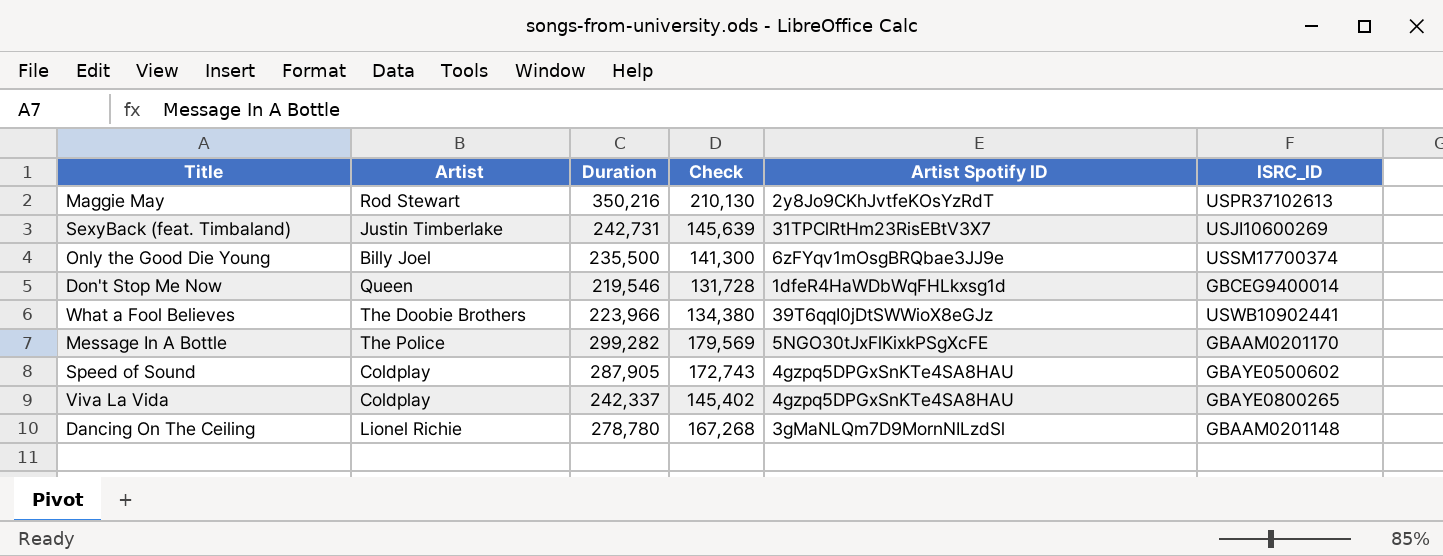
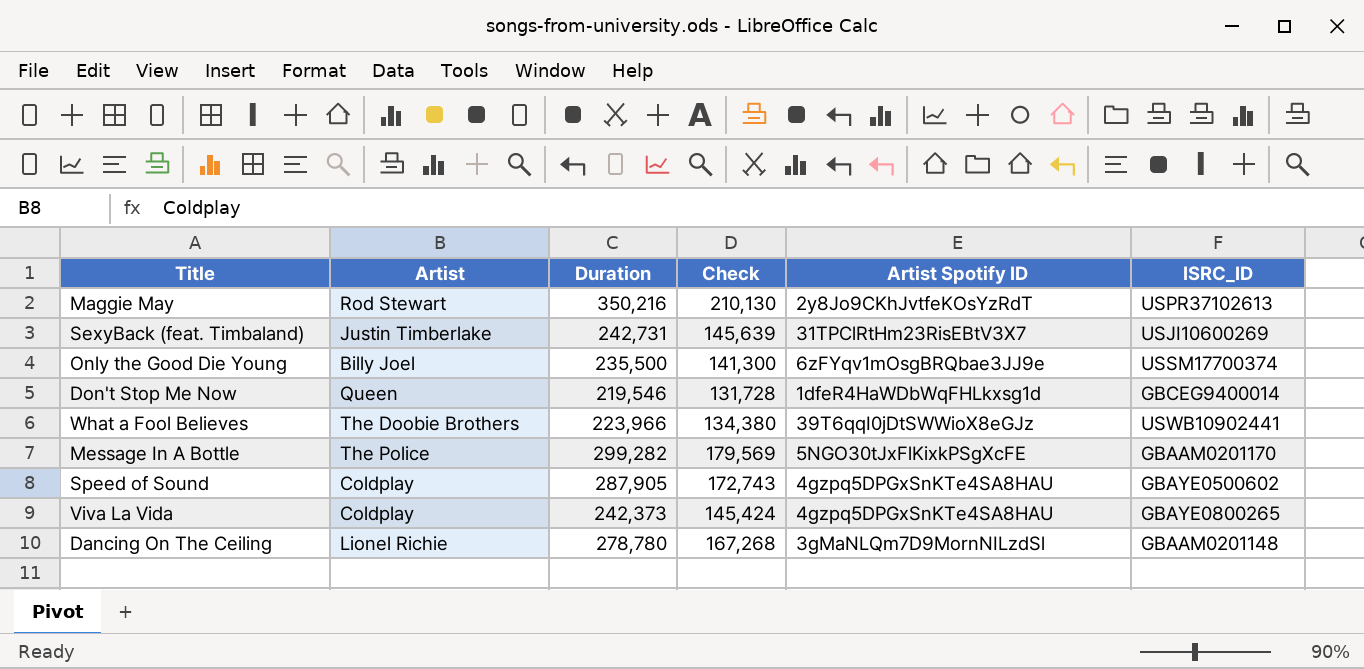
Viva La Vida | Duration: 242,337 -> 242,373
Viva La Vida | Check: 145,402 -> 145,424

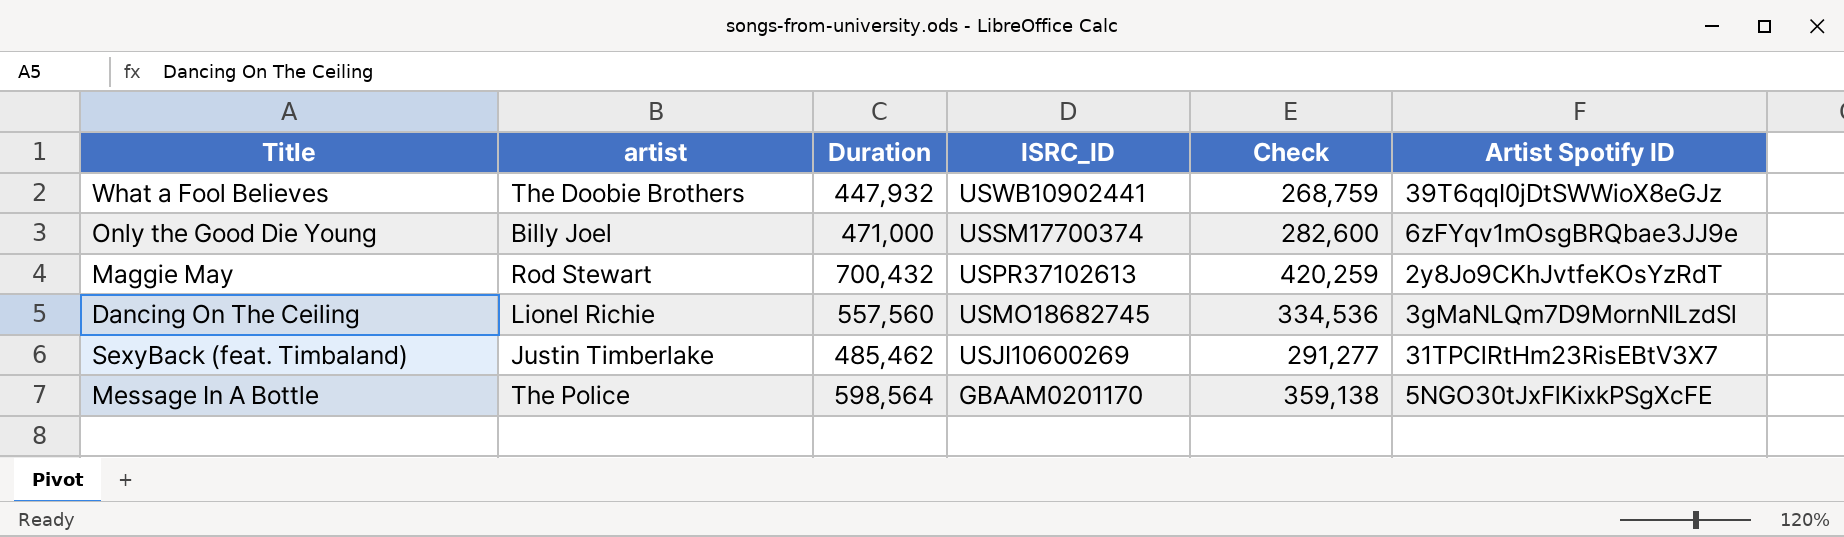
row order: none -> ISRC_ID descending
column name: Artist -> artist
column ISRC_ID | position: 6 -> 4
row Don't Stop Me Now: Queen | 219,546 | 131,728 | 1dfeR4HaWDbWqFHLkxsg1d | GBCEG9400014 -> none
row Speed of Sound: Coldplay | 287,905 | 172,743 | 4gzpq5DPGxSnKTe4SA8HAU | GBAYE0500602 -> none
row Viva La Vida: Coldplay | 242,373 | 145,424 | 4gzpq5DPGxSnKTe4SA8HAU | GBAYE0800265 -> none
What a Fool Believes | Duration: 223,966 -> 447,932
What a Fool Believes | Check: 134,380 -> 268,759
Only the Good Die Young | Duration: 235,500 -> 471,000
Only the Good Die Young | Check: 141,300 -> 282,600
Maggie May | Duration: 350,216 -> 700,432
Maggie May | Check: 210,130 -> 420,259
Dancing On The Ceiling | Duration: 278,780 -> 557,560
Dancing On The Ceiling | ISRC_ID: GBAAM0201148 -> USMO18682745
Dancing On The Ceiling | Check: 167,268 -> 334,536
SexyBack (feat. Timbaland) | Duration: 242,731 -> 485,462
SexyBack (feat. Timbaland) | Check: 145,639 -> 291,277
Message In A Bottle | Duration: 299,282 -> 598,564
Message In A Bottle | Check: 179,569 -> 359,138

